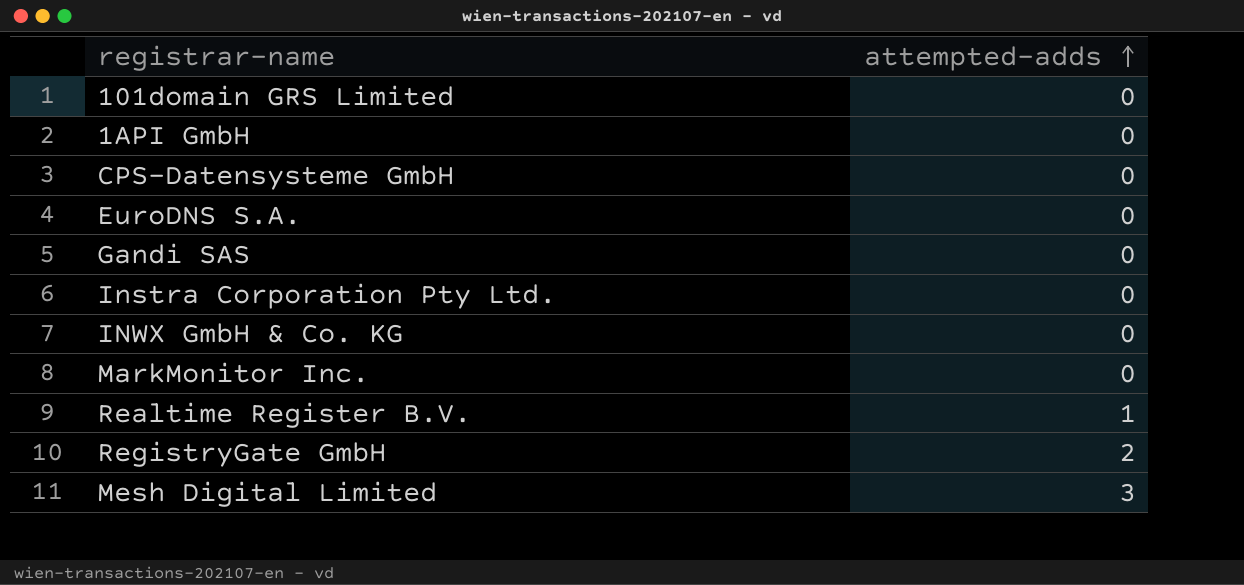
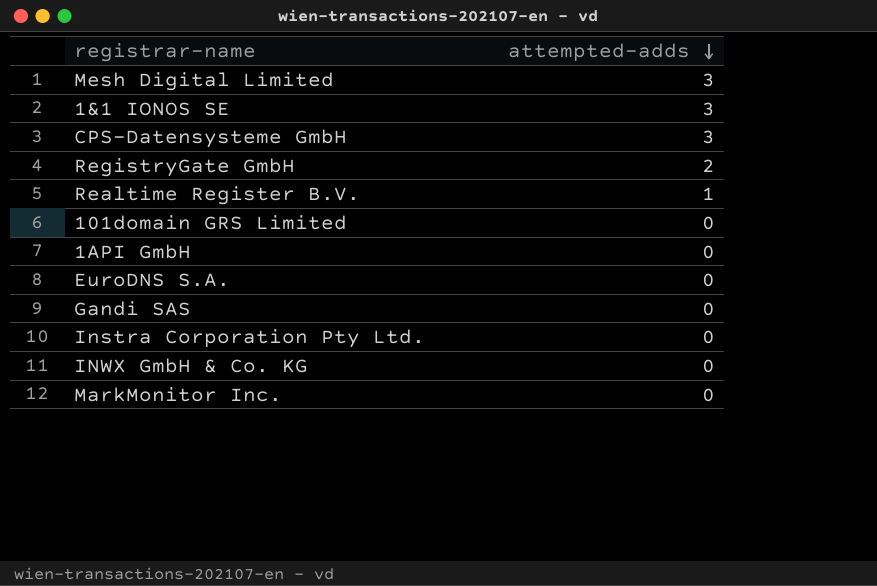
row order: attempted-adds ascending -> attempted-adds descending
row 1&1 IONOS SE: none -> 3
CPS-Datensysteme GmbH | attempted-adds: 0 -> 3

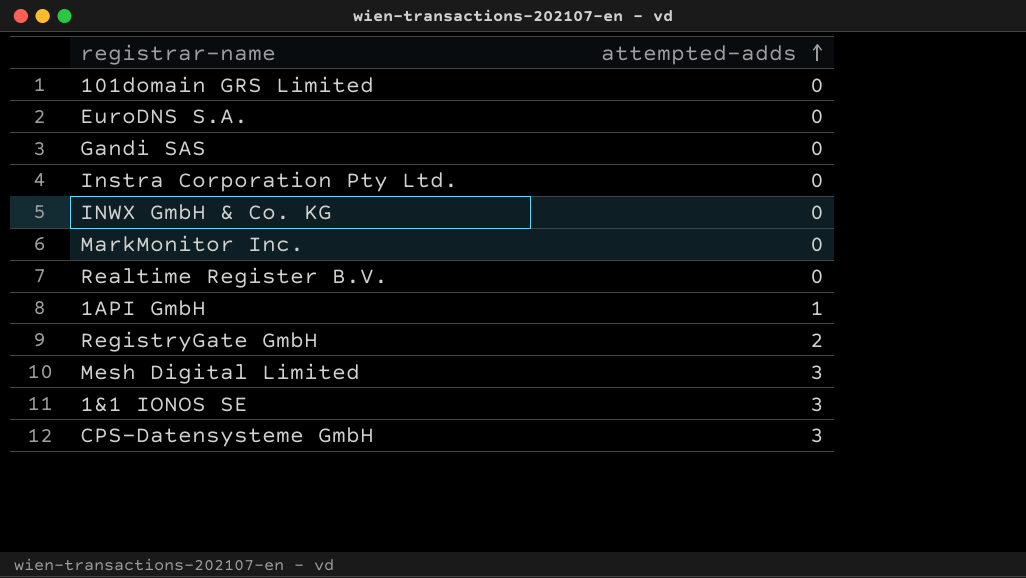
row order: attempted-adds descending -> attempted-adds ascending
Realtime Register B.V. | attempted-adds: 1 -> 0
1API GmbH | attempted-adds: 0 -> 1

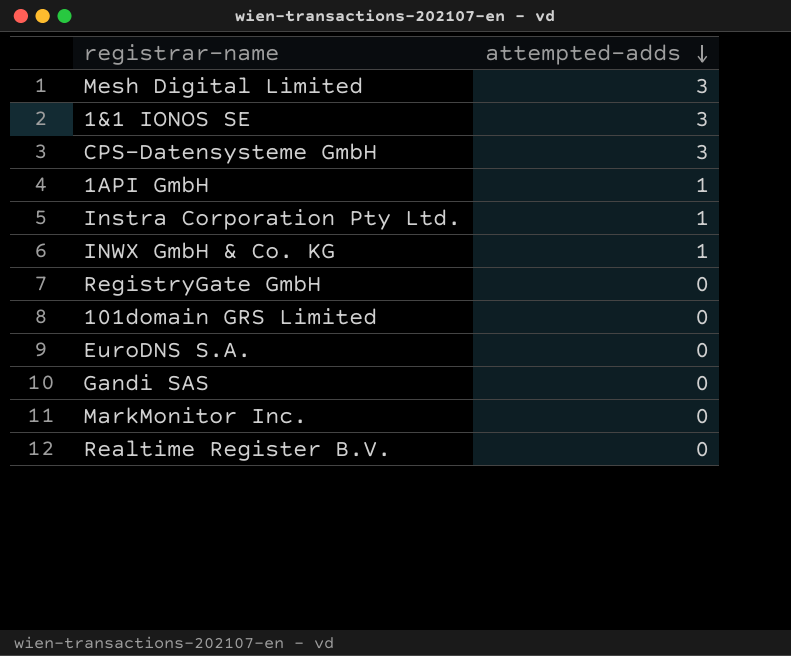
row order: attempted-adds ascending -> attempted-adds descending
Instra Corporation Pty Ltd. | attempted-adds: 0 -> 1
INWX GmbH & Co. KG | attempted-adds: 0 -> 1
RegistryGate GmbH | attempted-adds: 2 -> 0

